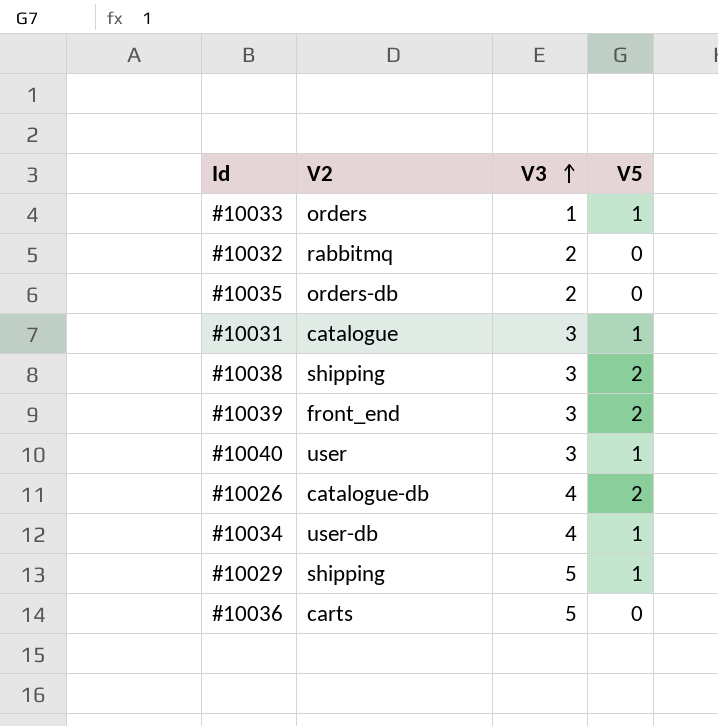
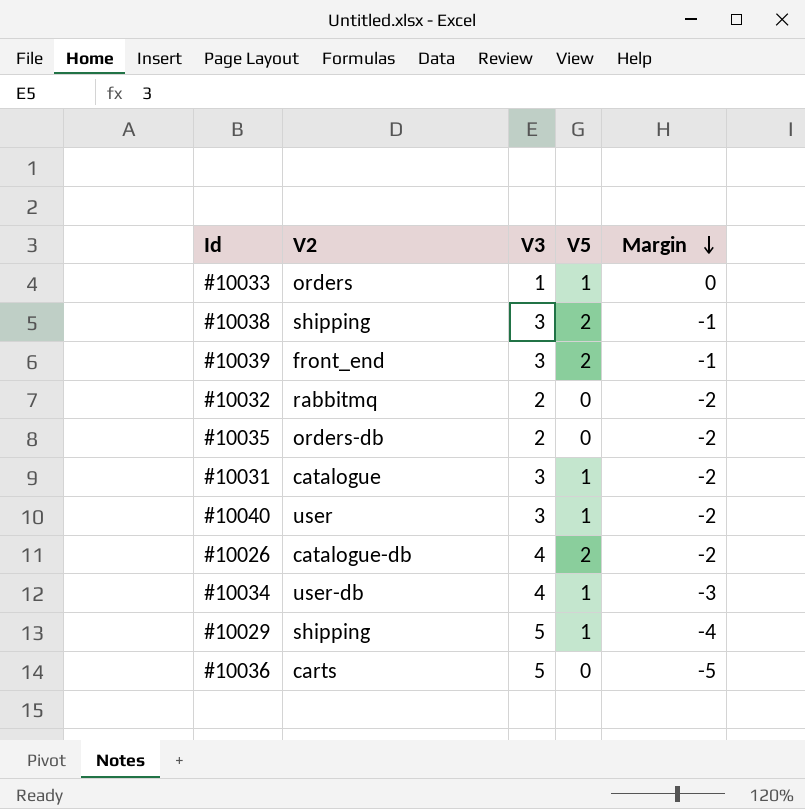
row order: V3 ascending -> Margin descending
column Margin | formula: none -> [V5] - [V3]

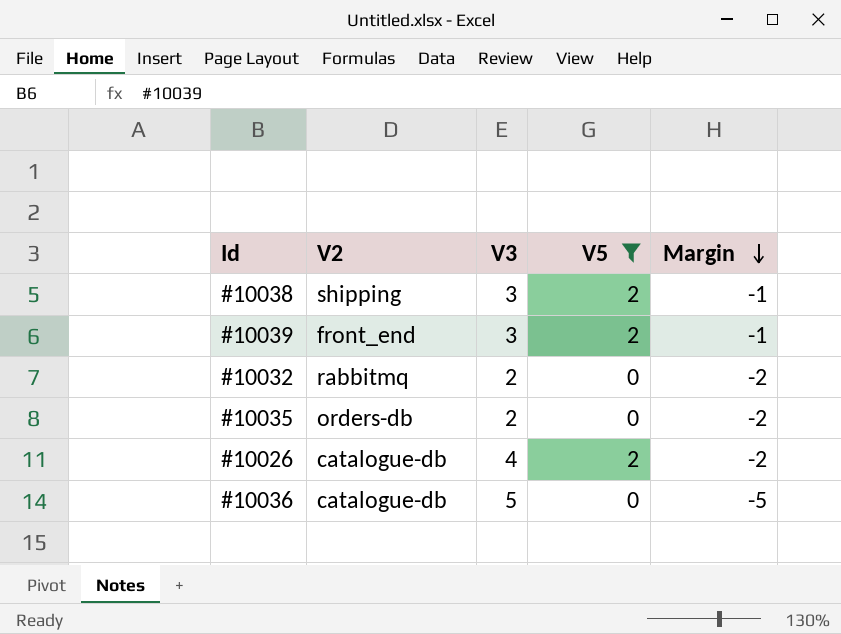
filter: none -> V5 != 1
#10036 | V2: carts -> catalogue-db

